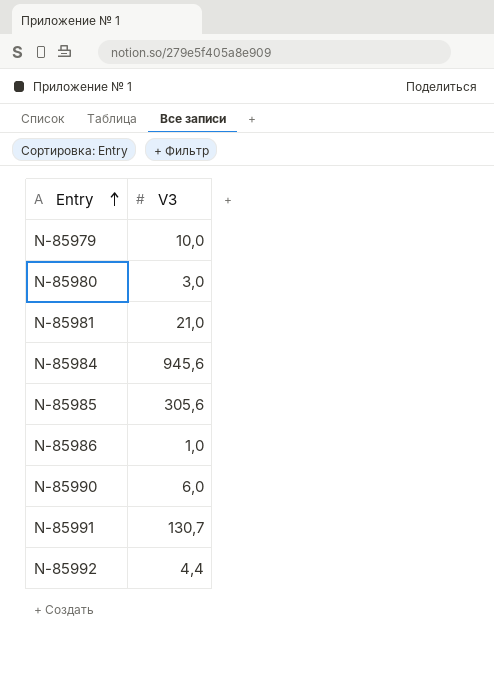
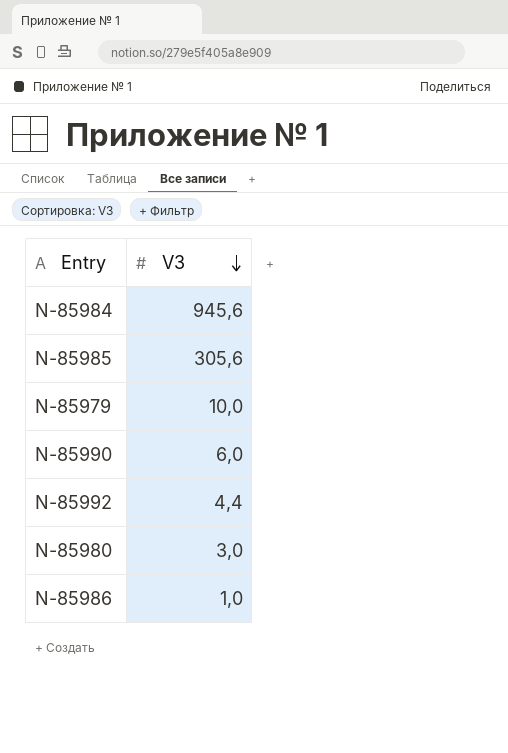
row order: Entry ascending -> V3 descending
row N-85981: 21,0 -> none
row N-85991: 130,7 -> none

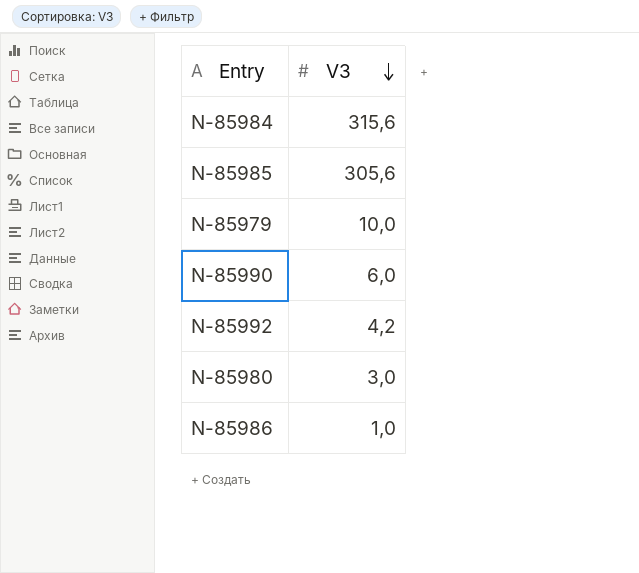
N-85984 | V3: 945,6 -> 315,6
N-85992 | V3: 4,4 -> 4,2

